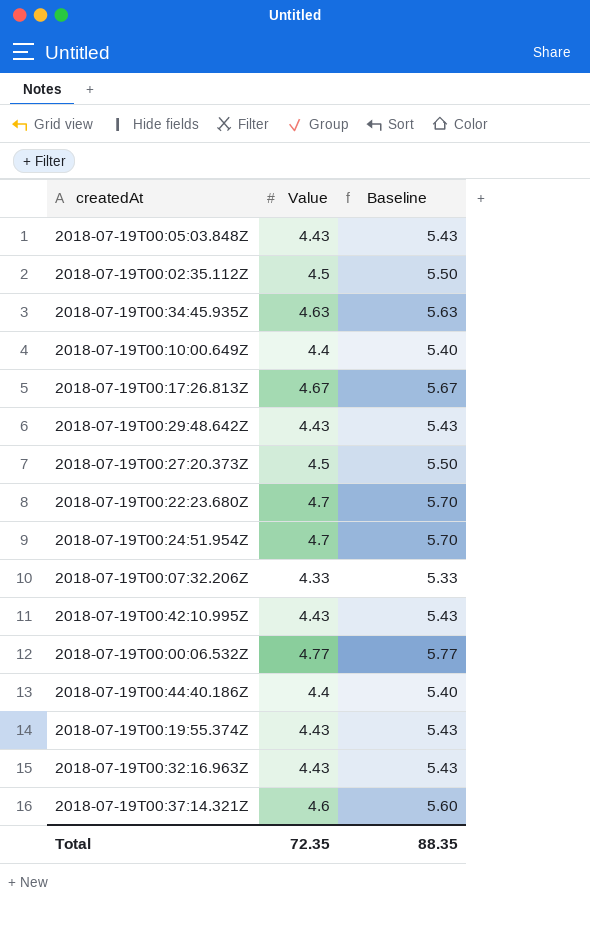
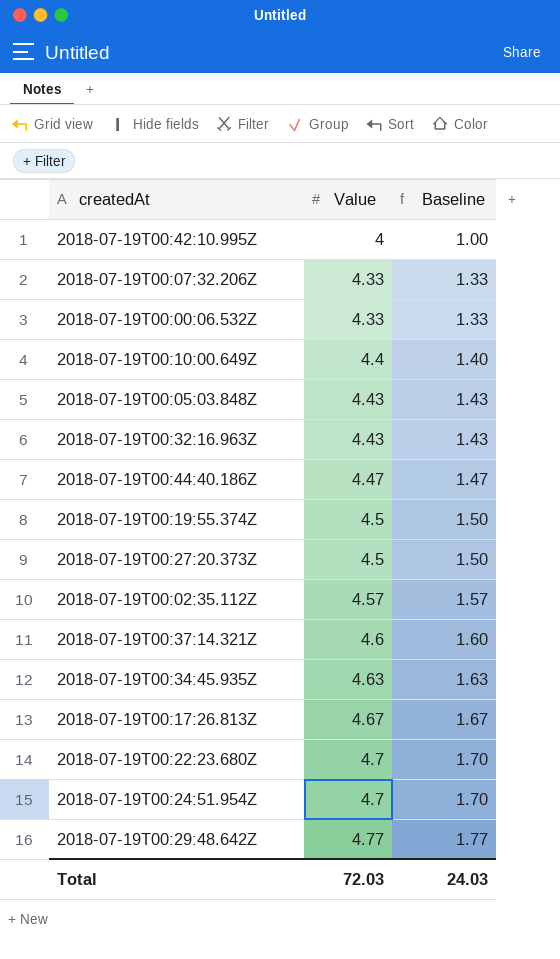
row order: none -> Value ascending
column Baseline | formula: [Value] + 1 -> [Value] - 3
2018-07-19T00:42:10.995Z | Value: 4.43 -> 4
2018-07-19T00:00:06.532Z | Value: 4.77 -> 4.33
2018-07-19T00:44:40.186Z | Value: 4.4 -> 4.47
2018-07-19T00:19:55.374Z | Value: 4.43 -> 4.5
2018-07-19T00:02:35.112Z | Value: 4.5 -> 4.57
2018-07-19T00:29:48.642Z | Value: 4.43 -> 4.77
Total | Value: 72.35 -> 72.03
Total | Baseline: 88.35 -> 24.03

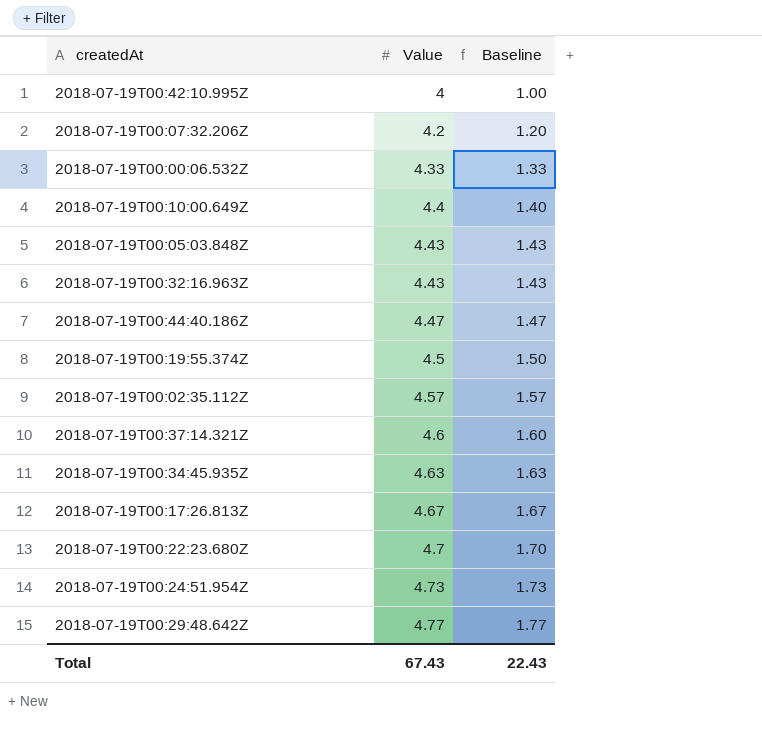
row 2018-07-19T00:27:20.373Z: 4.5 | 1.50 -> none
2018-07-19T00:07:32.206Z | Value: 4.33 -> 4.2
2018-07-19T00:07:32.206Z | Baseline: 1.33 -> 1.20
2018-07-19T00:24:51.954Z | Value: 4.7 -> 4.73
2018-07-19T00:24:51.954Z | Baseline: 1.70 -> 1.73
Total | Value: 72.03 -> 67.43
Total | Baseline: 24.03 -> 22.43

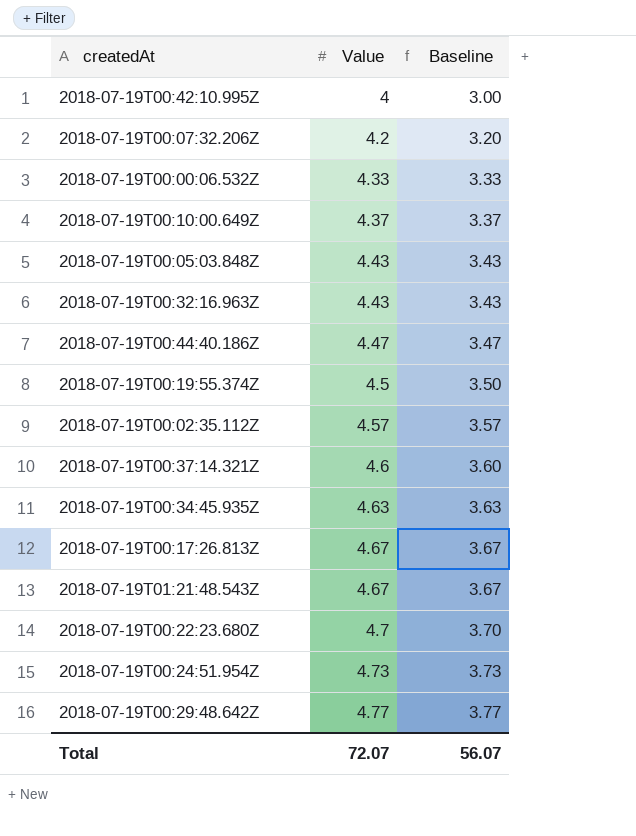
column Baseline | formula: [Value] - 3 -> [Value] - 1
2018-07-19T00:10:00.649Z | Value: 4.4 -> 4.37
row 2018-07-19T01:21:48.543Z: none -> 4.67 | 3.67
Total | Value: 67.43 -> 72.07
Total | Baseline: 22.43 -> 56.07

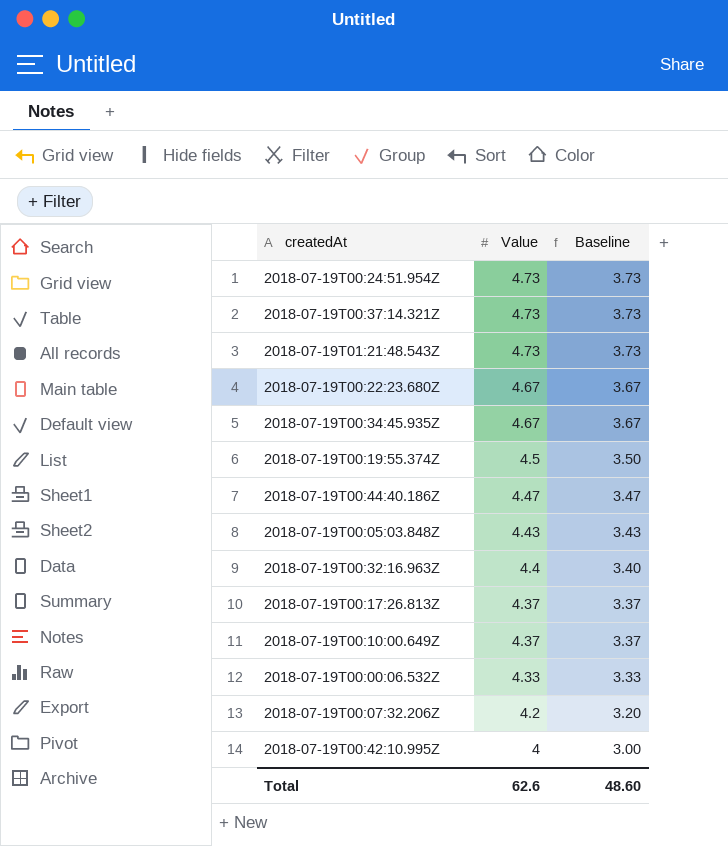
row order: Value ascending -> Value descending
row 2018-07-19T00:02:35.112Z: 4.57 | 3.57 -> none
row 2018-07-19T00:29:48.642Z: 4.77 | 3.77 -> none
2018-07-19T00:37:14.321Z | Value: 4.6 -> 4.73
2018-07-19T00:37:14.321Z | Baseline: 3.60 -> 3.73
2018-07-19T01:21:48.543Z | Value: 4.67 -> 4.73
2018-07-19T01:21:48.543Z | Baseline: 3.67 -> 3.73
2018-07-19T00:22:23.680Z | Value: 4.7 -> 4.67
2018-07-19T00:22:23.680Z | Baseline: 3.70 -> 3.67
2018-07-19T00:34:45.935Z | Value: 4.63 -> 4.67
2018-07-19T00:34:45.935Z | Baseline: 3.63 -> 3.67
2018-07-19T00:32:16.963Z | Value: 4.43 -> 4.4
2018-07-19T00:32:16.963Z | Baseline: 3.43 -> 3.40
2018-07-19T00:17:26.813Z | Value: 4.67 -> 4.37
2018-07-19T00:17:26.813Z | Baseline: 3.67 -> 3.37
Total | Value: 72.07 -> 62.6
Total | Baseline: 56.07 -> 48.60

